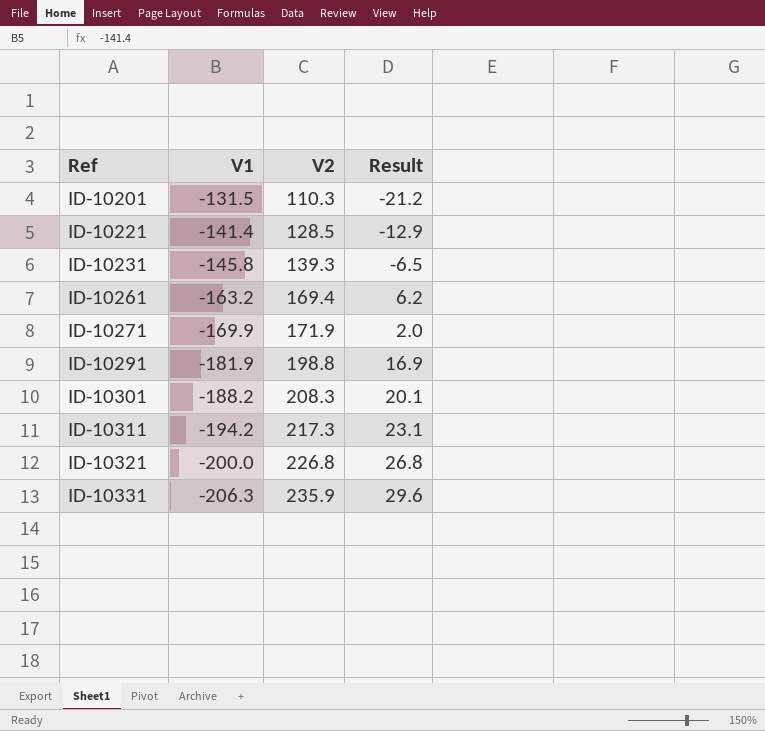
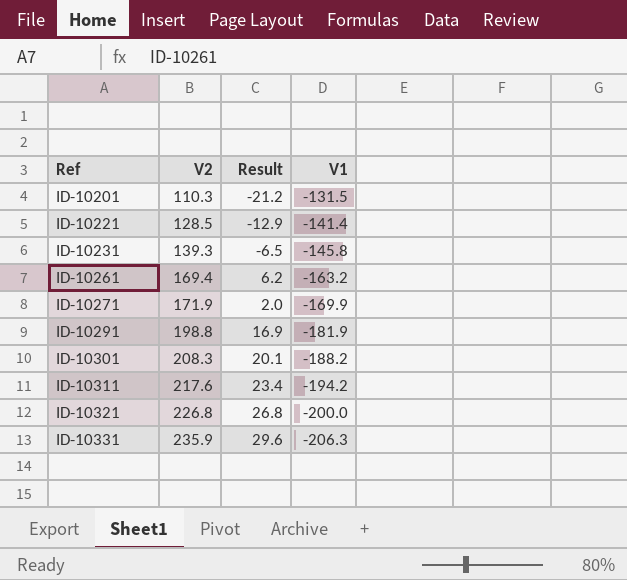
column V1 | position: 2 -> 4
ID-10311 | V2: 217.3 -> 217.6
ID-10311 | Result: 23.1 -> 23.4

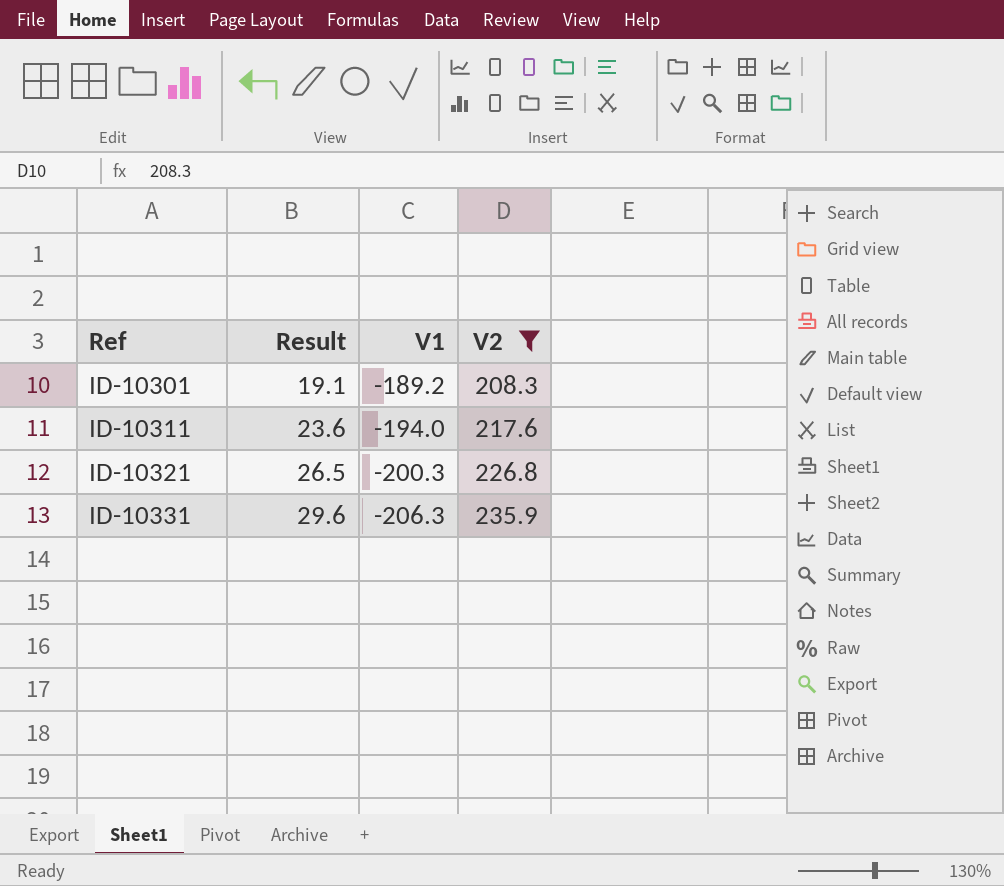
filter: none -> V2 >= 208.3
column V2 | position: 2 -> 4
ID-10301 | Result: 20.1 -> 19.1
ID-10301 | V1: -188.2 -> -189.2
ID-10311 | Result: 23.4 -> 23.6
ID-10311 | V1: -194.2 -> -194.0
ID-10321 | Result: 26.8 -> 26.5
ID-10321 | V1: -200.0 -> -200.3

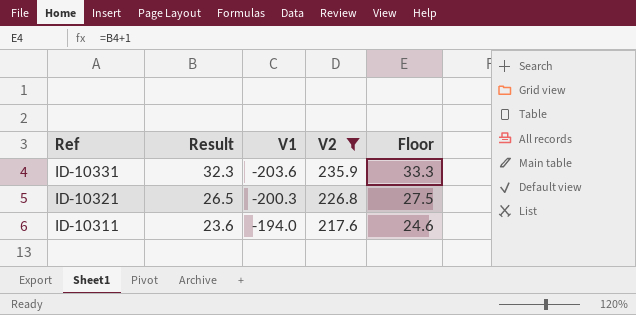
row order: Ref ascending -> Ref descending
column Floor | formula: none -> [Result] + 1
row ID-10301: 19.1 | -189.2 | 208.3 -> none
ID-10331 | Result: 29.6 -> 32.3
ID-10331 | V1: -206.3 -> -203.6

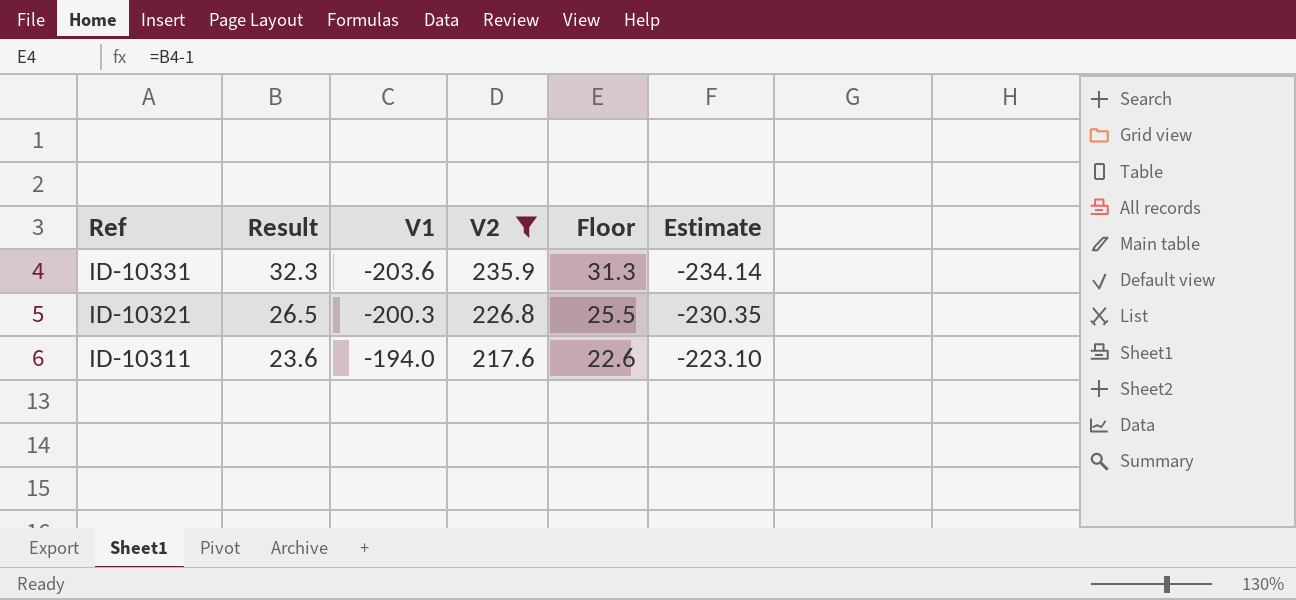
column Floor | formula: [Result] + 1 -> [Result] - 1
column Estimate | formula: none -> [V1] * 1.15

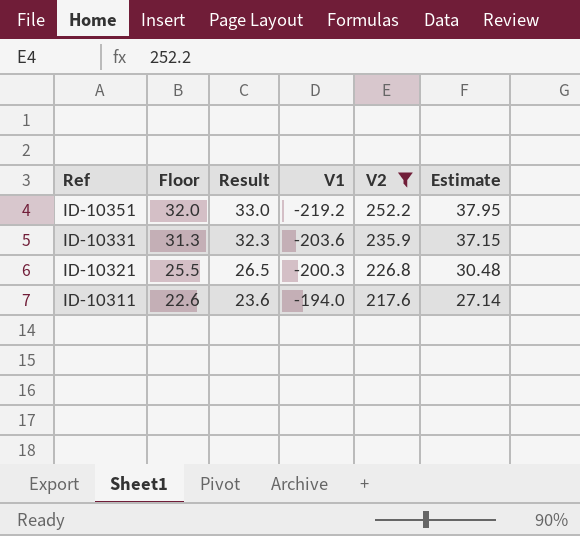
column Floor | position: 5 -> 2
column Estimate | formula: [V1] * 1.15 -> [Result] * 1.15
row ID-10351: none -> 32.0 | 33.0 | -219.2 | 252.2 | 37.95

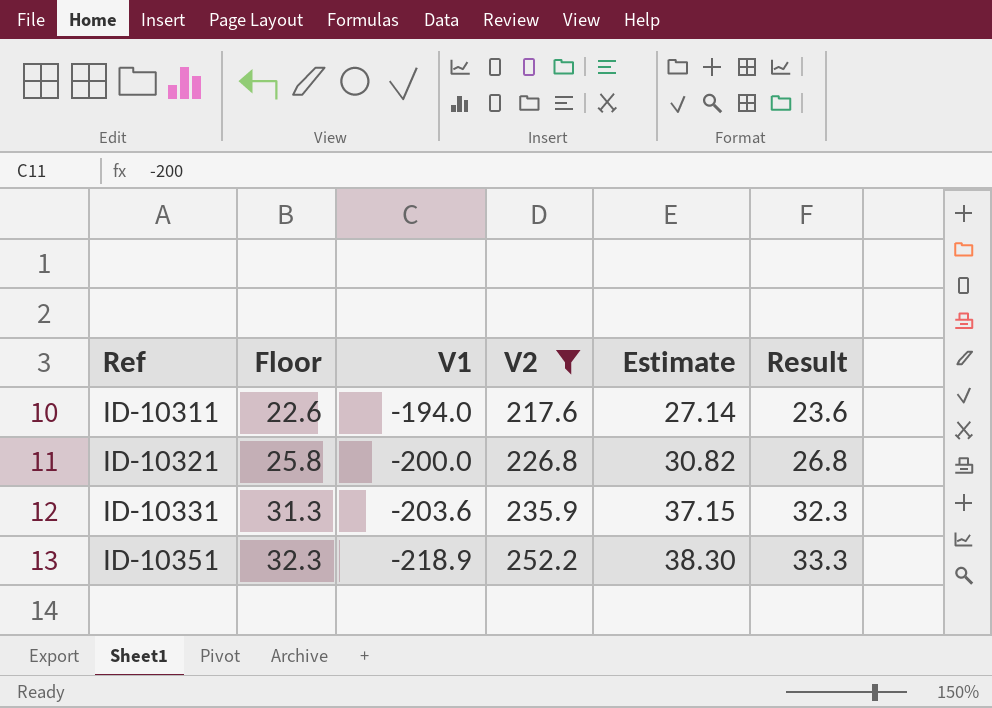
row order: Ref descending -> Ref ascending
column Result | position: 3 -> 6
ID-10321 | Floor: 25.5 -> 25.8
ID-10321 | V1: -200.3 -> -200.0
ID-10321 | Estimate: 30.48 -> 30.82
ID-10321 | Result: 26.5 -> 26.8
ID-10351 | Floor: 32.0 -> 32.3
ID-10351 | V1: -219.2 -> -218.9
ID-10351 | Estimate: 37.95 -> 38.30
ID-10351 | Result: 33.0 -> 33.3

